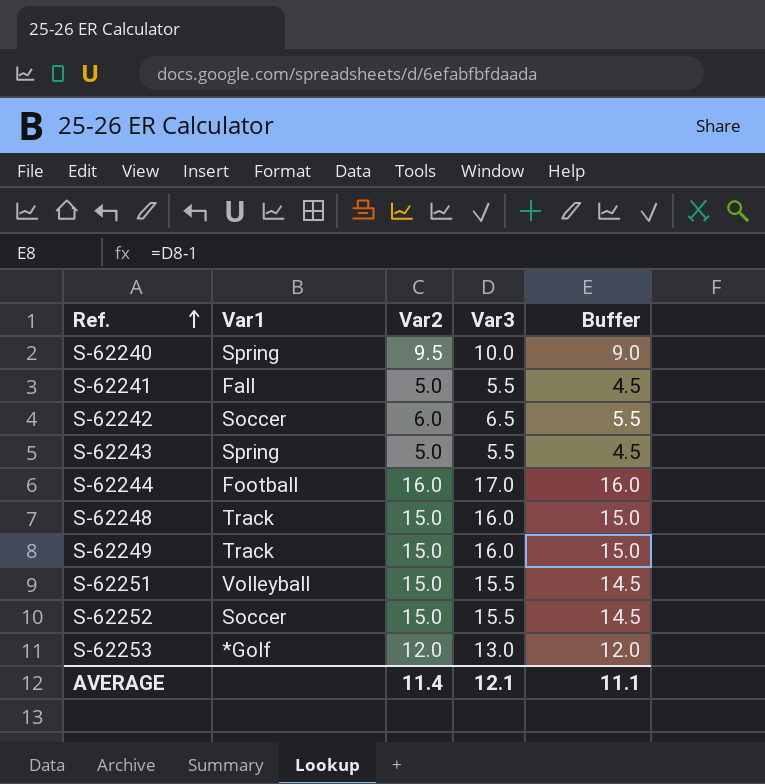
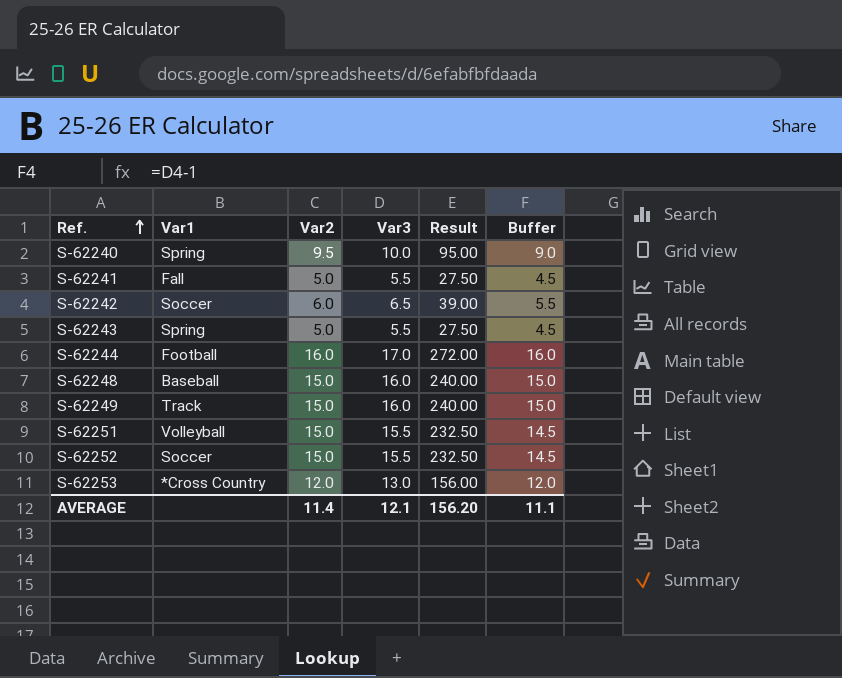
column Result | formula: none -> [Var2] * [Var3]
S-62248 | Var1: Track -> Baseball
S-62253 | Var1: *Golf -> *Cross Country

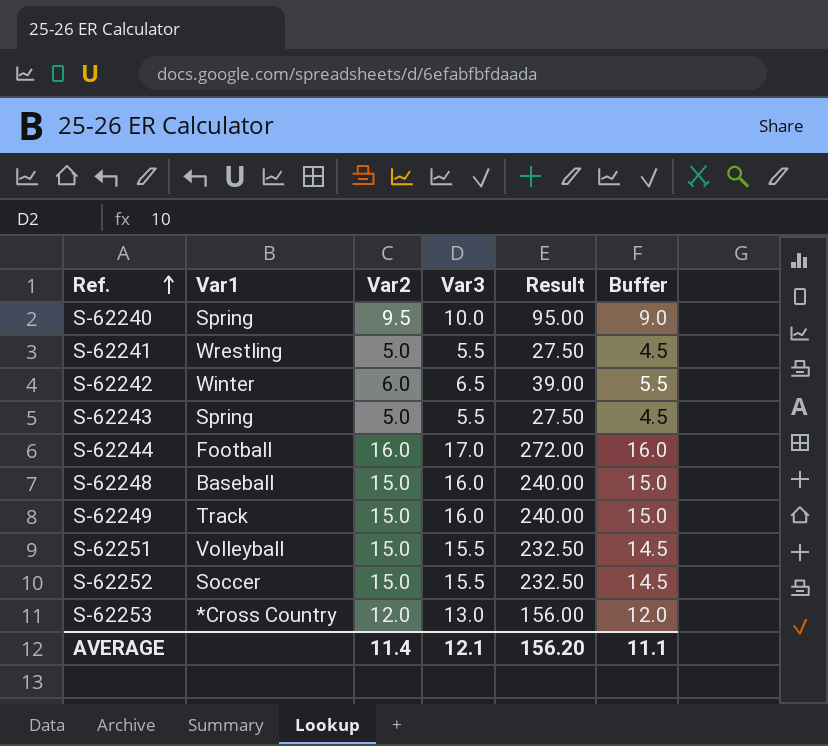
S-62241 | Var1: Fall -> Wrestling
S-62242 | Var1: Soccer -> Winter

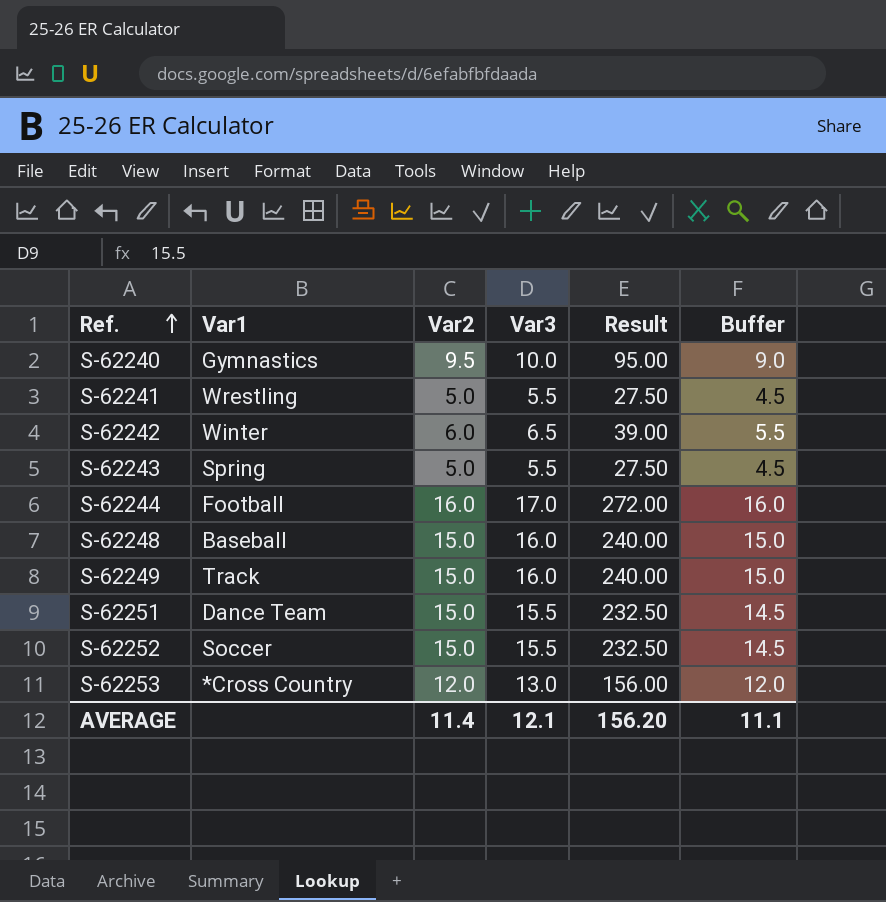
S-62240 | Var1: Spring -> Gymnastics
S-62251 | Var1: Volleyball -> Dance Team

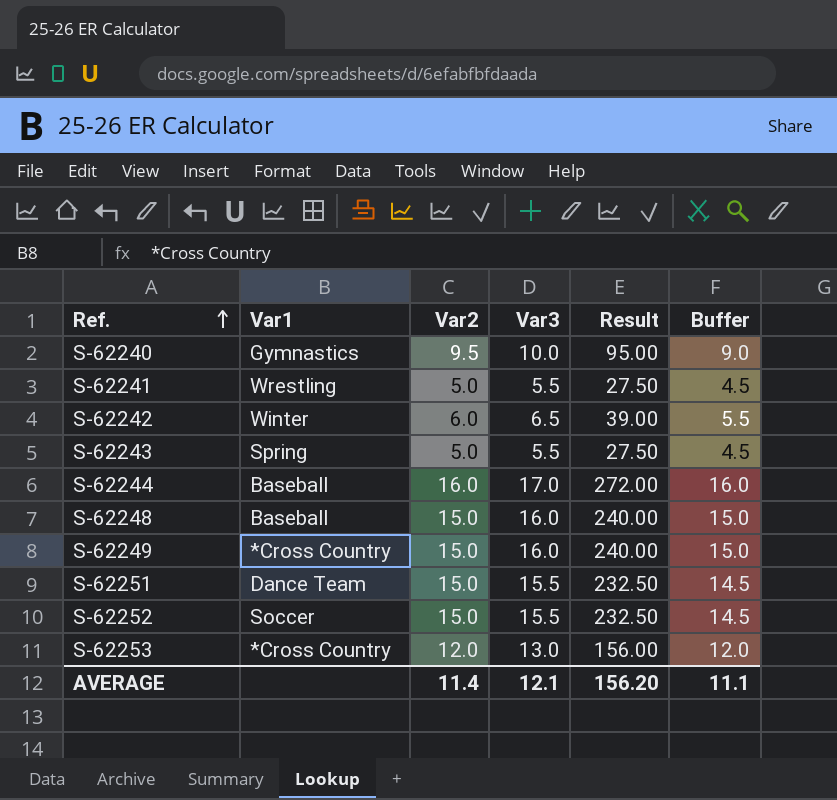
S-62244 | Var1: Football -> Baseball
S-62249 | Var1: Track -> *Cross Country

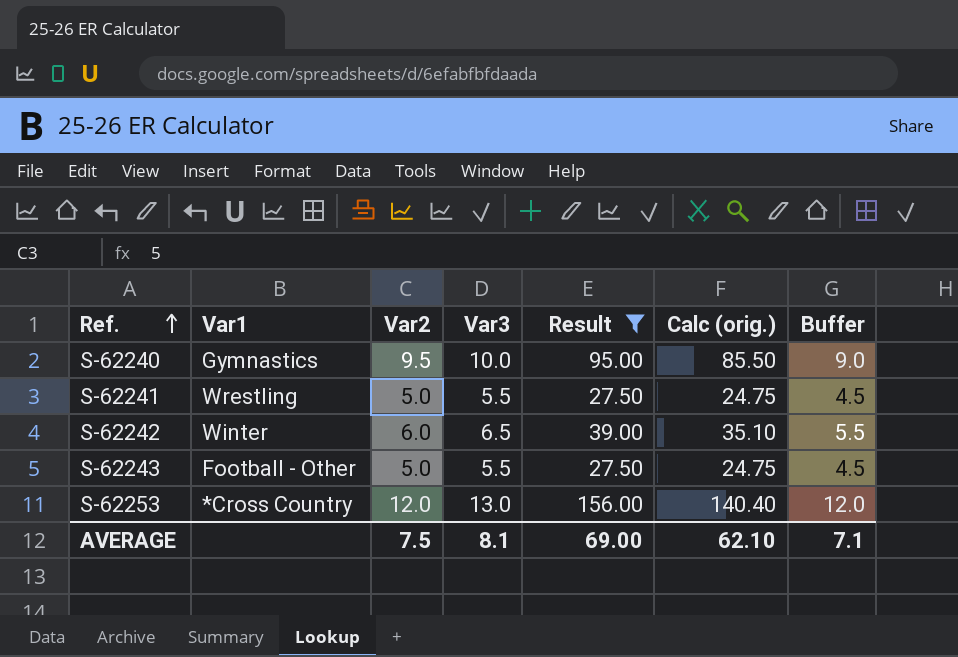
filter: none -> Result <= 156.00
column Calc (orig.) | formula: none -> [Result] * 0.9
S-62243 | Var1: Spring -> Football - Other
AVERAGE | Var2: 11.4 -> 7.5
AVERAGE | Var3: 12.1 -> 8.1
AVERAGE | Result: 156.20 -> 69.00
AVERAGE | Buffer: 11.1 -> 7.1

